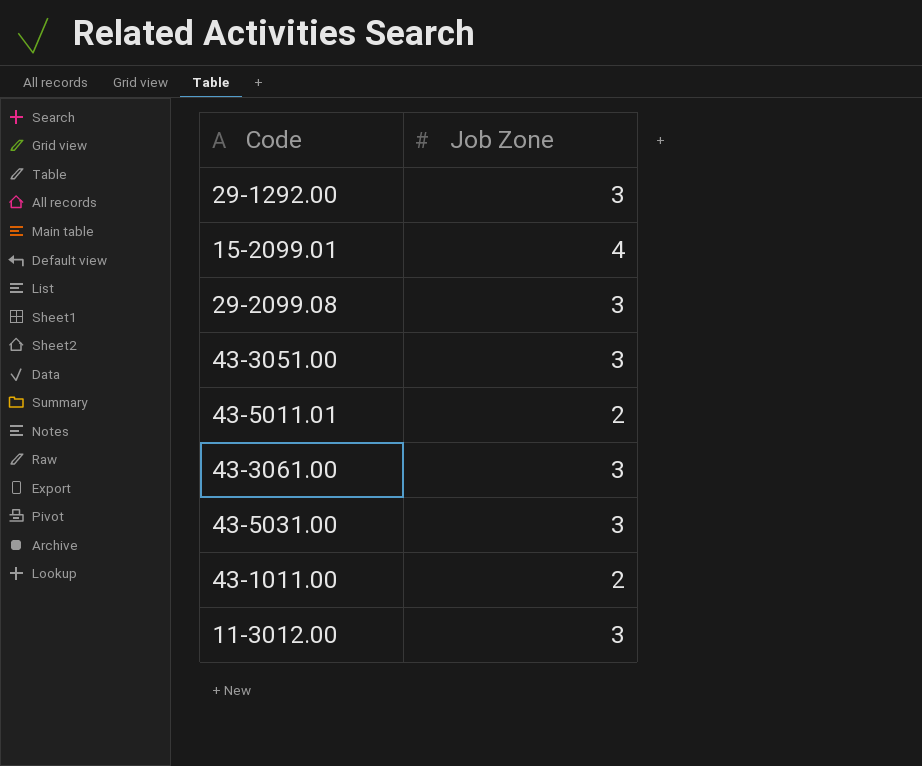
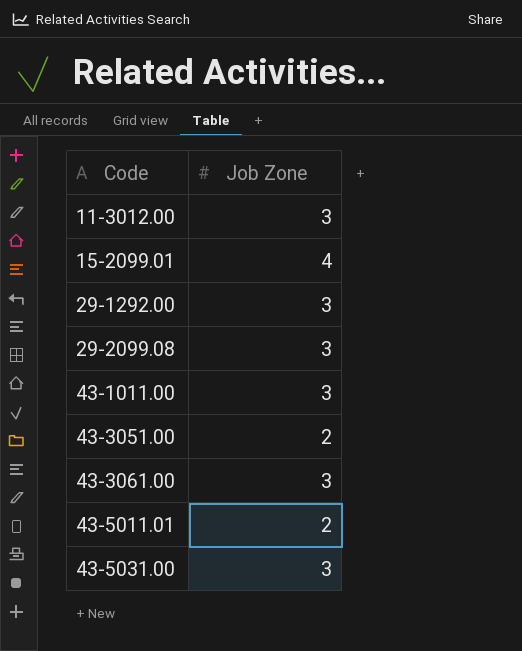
row order: none -> Code ascending
43-1011.00 | Job Zone: 2 -> 3
43-3051.00 | Job Zone: 3 -> 2

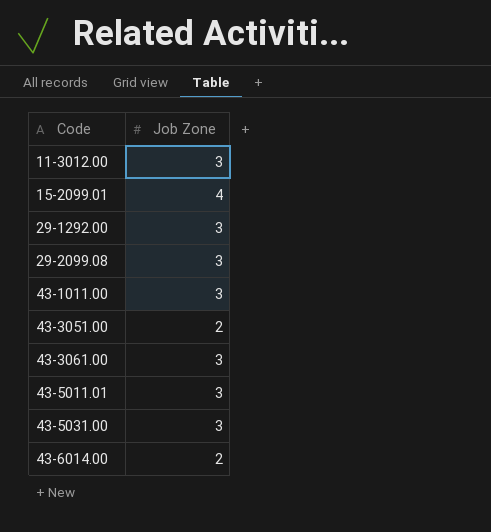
43-5011.01 | Job Zone: 2 -> 3
row 43-6014.00: none -> 2

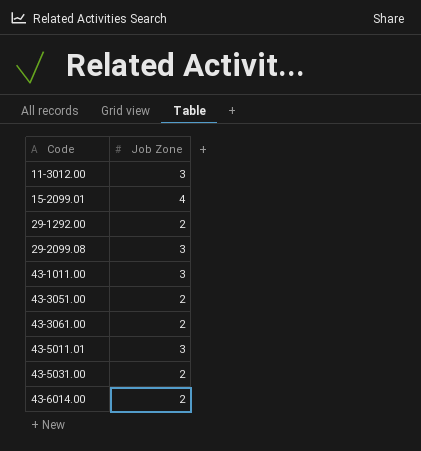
29-1292.00 | Job Zone: 3 -> 2
43-3061.00 | Job Zone: 3 -> 2
43-5031.00 | Job Zone: 3 -> 2

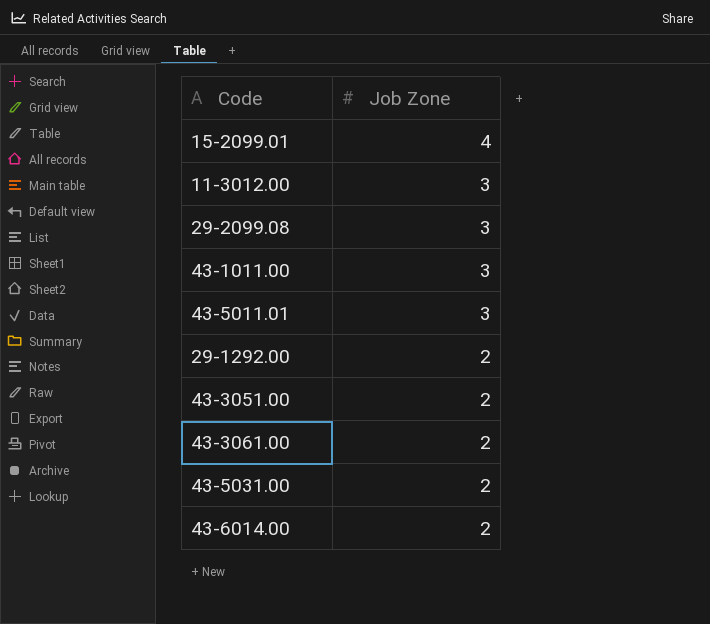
row order: Code ascending -> Job Zone descending

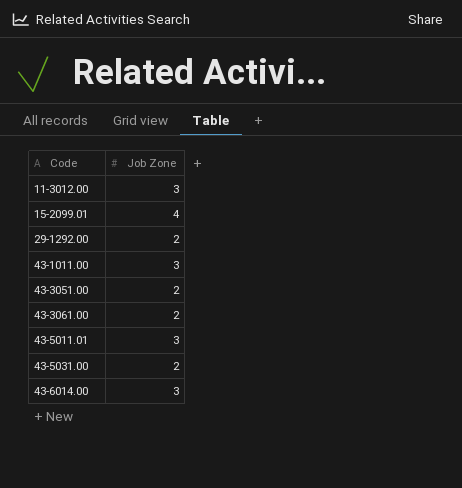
row order: Job Zone descending -> Code ascending
row 29-2099.08: 3 -> none
43-6014.00 | Job Zone: 2 -> 3

